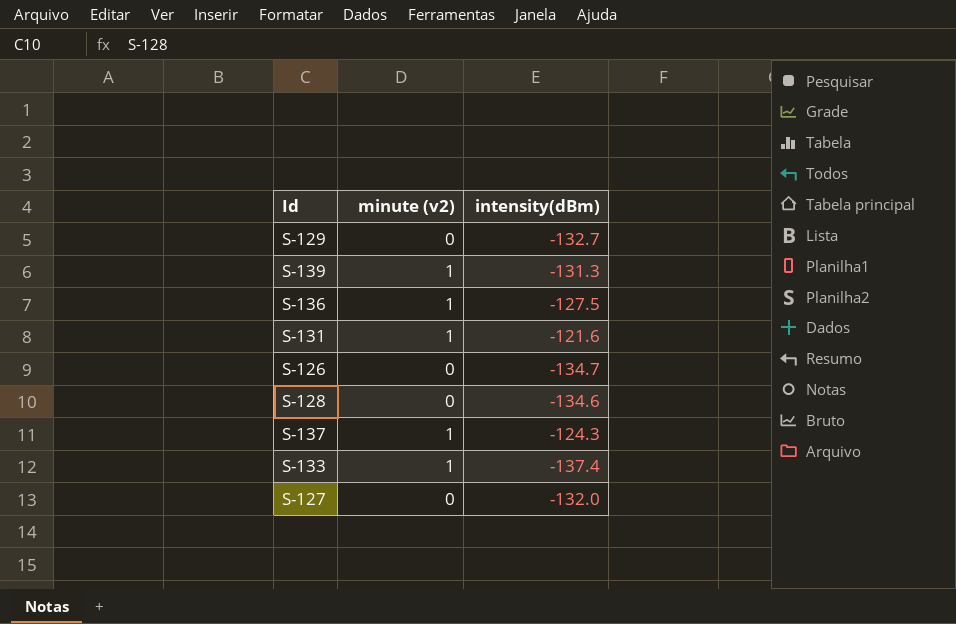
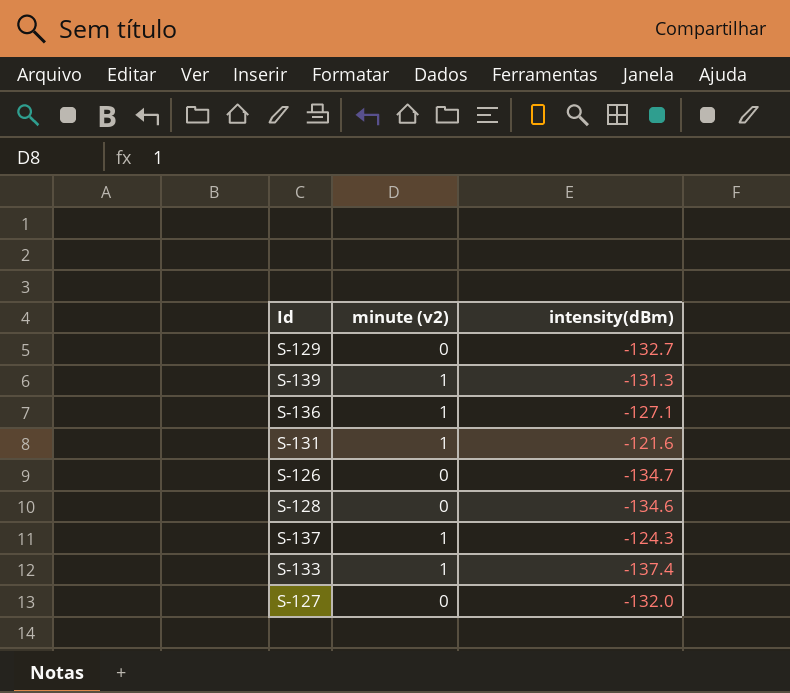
S-136 | intensity(dBm): -127.5 -> -127.1

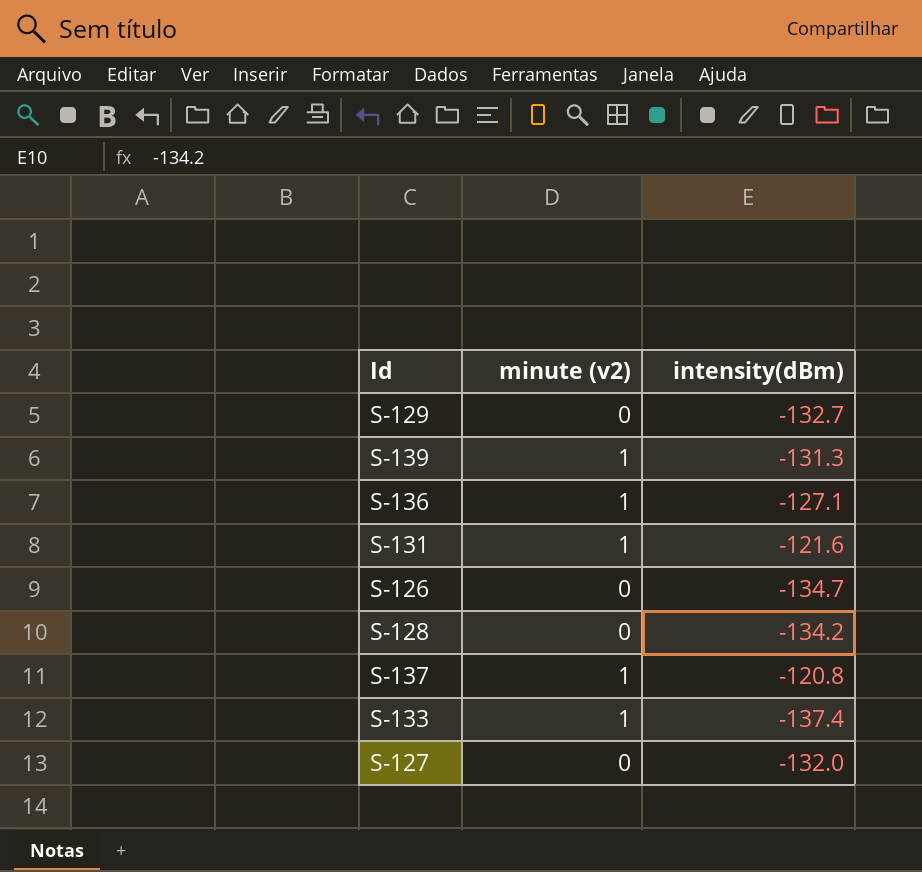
S-128 | intensity(dBm): -134.6 -> -134.2
S-137 | intensity(dBm): -124.3 -> -120.8

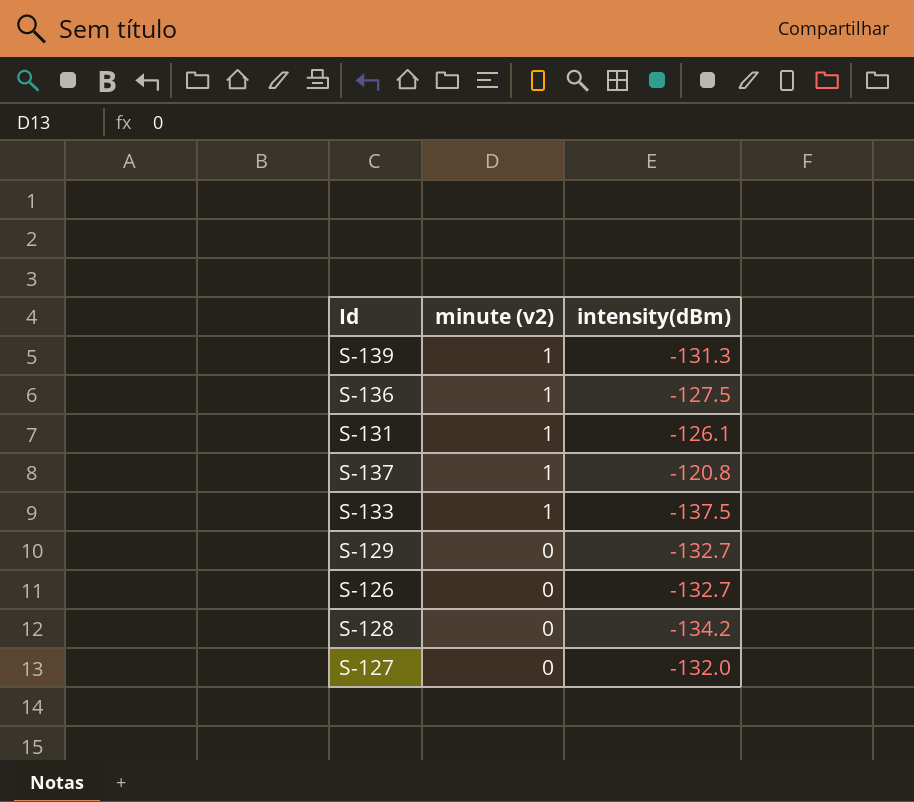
row order: none -> minute (v2) descending
S-136 | intensity(dBm): -127.1 -> -127.5
S-131 | intensity(dBm): -121.6 -> -126.1
S-133 | intensity(dBm): -137.4 -> -137.5
S-126 | intensity(dBm): -134.7 -> -132.7

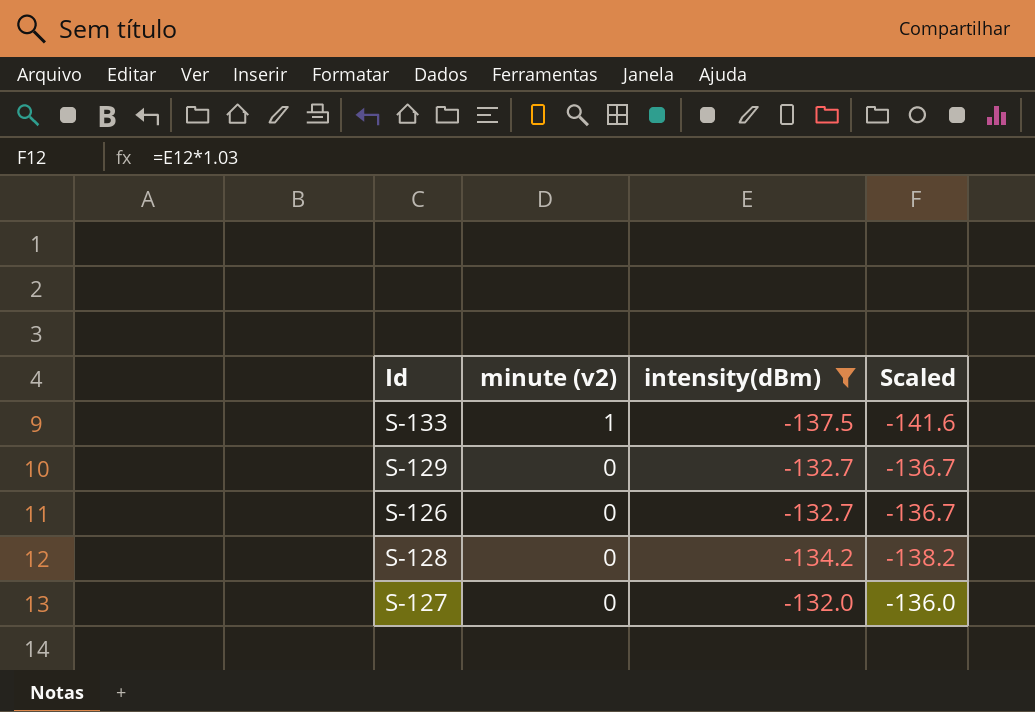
filter: none -> intensity(dBm) <= -132.0
column Scaled | formula: none -> [intensity(dBm)] * 1.03

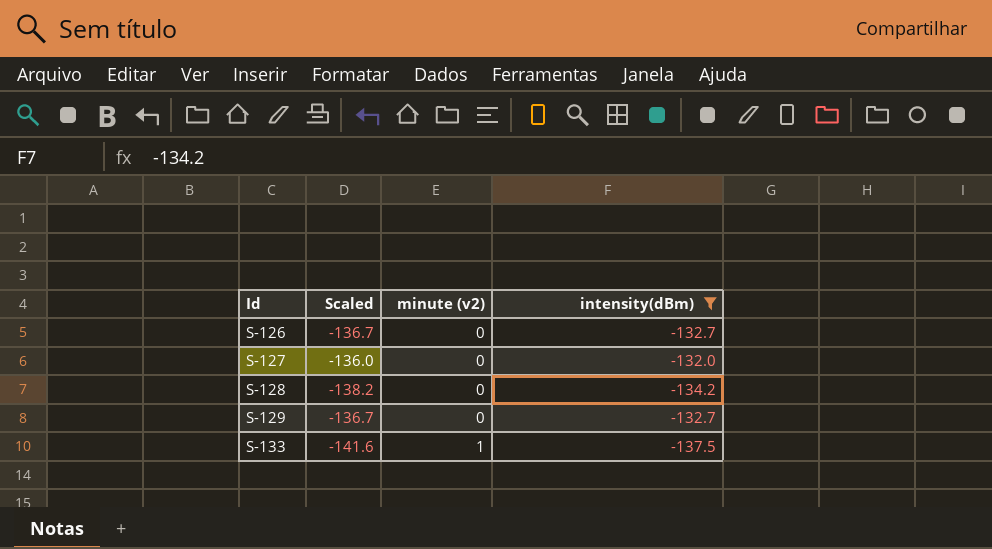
row order: minute (v2) descending -> Id ascending
column Scaled | position: 4 -> 2

